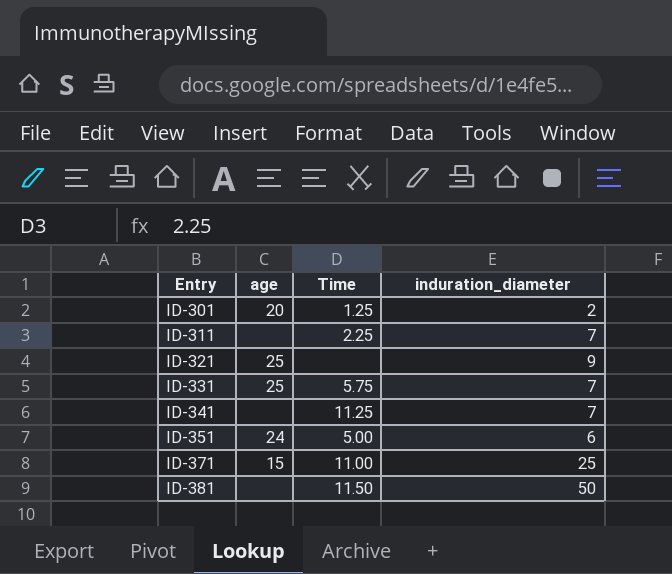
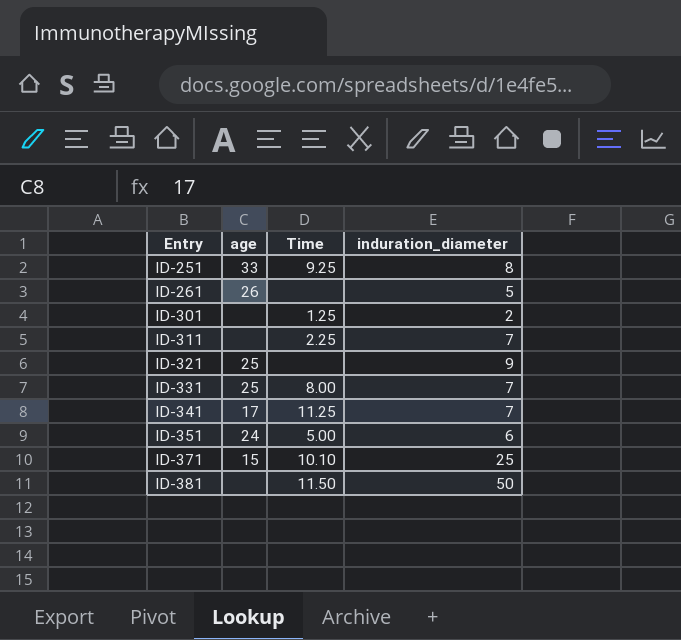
row ID-251: none -> 33 | 9.25 | 8
row ID-261: none -> 26 | none | 5
ID-301 | age: 20 -> none
ID-331 | Time: 5.75 -> 8.00
ID-341 | age: none -> 17
ID-371 | Time: 11.00 -> 10.10

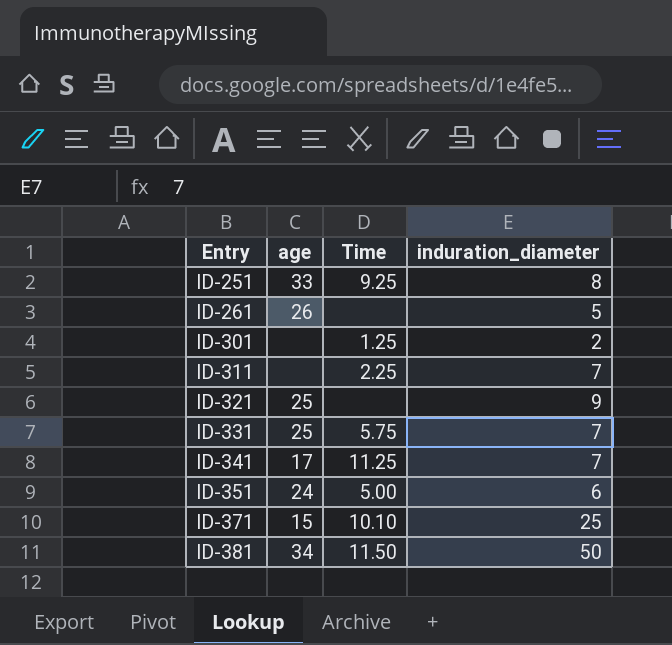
ID-331 | Time: 8.00 -> 5.75
ID-381 | age: none -> 34

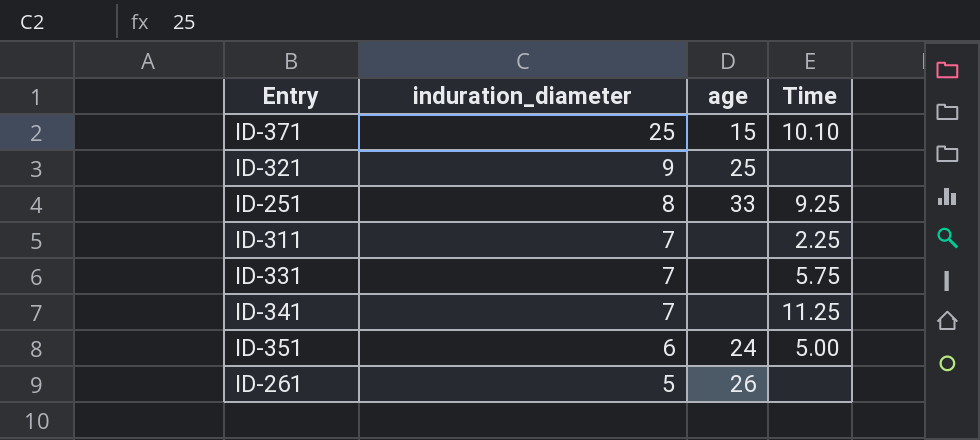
row order: Entry ascending -> induration_diameter descending
column induration_diameter | position: 4 -> 2
row ID-301: none | 1.25 | 2 -> none
row ID-381: 34 | 11.50 | 50 -> none
ID-331 | age: 25 -> none
ID-341 | age: 17 -> none

